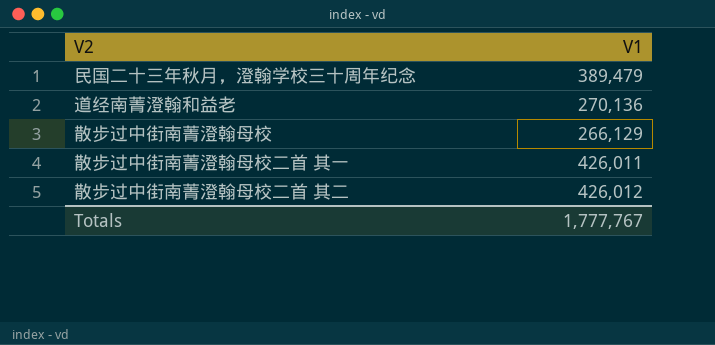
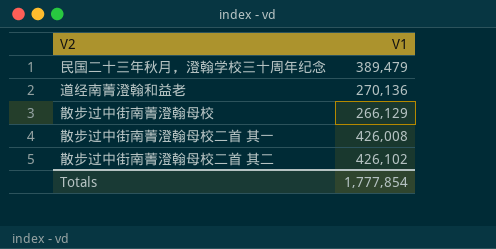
散步过中街南菁澄翰母校二首 其一 | V1: 426,011 -> 426,008
散步过中街南菁澄翰母校二首 其二 | V1: 426,012 -> 426,102
Totals | V1: 1,777,767 -> 1,777,854

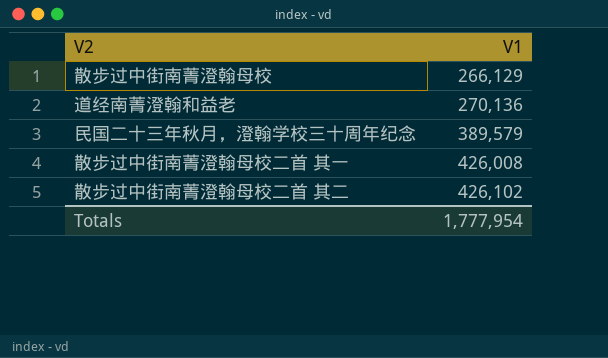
row order: none -> V1 ascending
民国二十三年秋月，澄翰学校三十周年纪念 | V1: 389,479 -> 389,579
Totals | V1: 1,777,854 -> 1,777,954

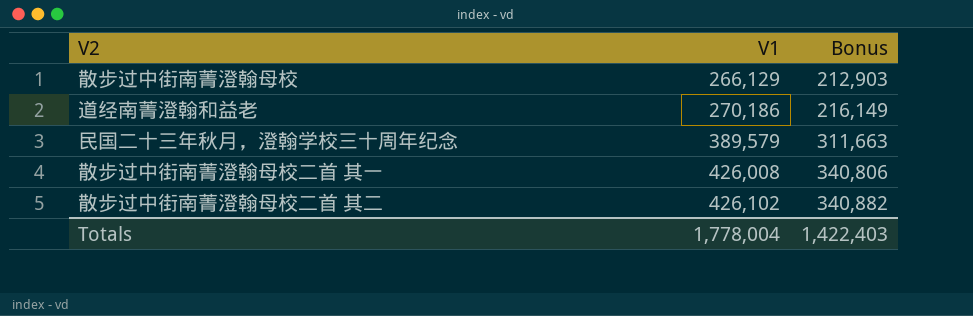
column Bonus | formula: none -> [V1] * 0.8
道经南菁澄翰和益老 | V1: 270,136 -> 270,186
Totals | V1: 1,777,954 -> 1,778,004

